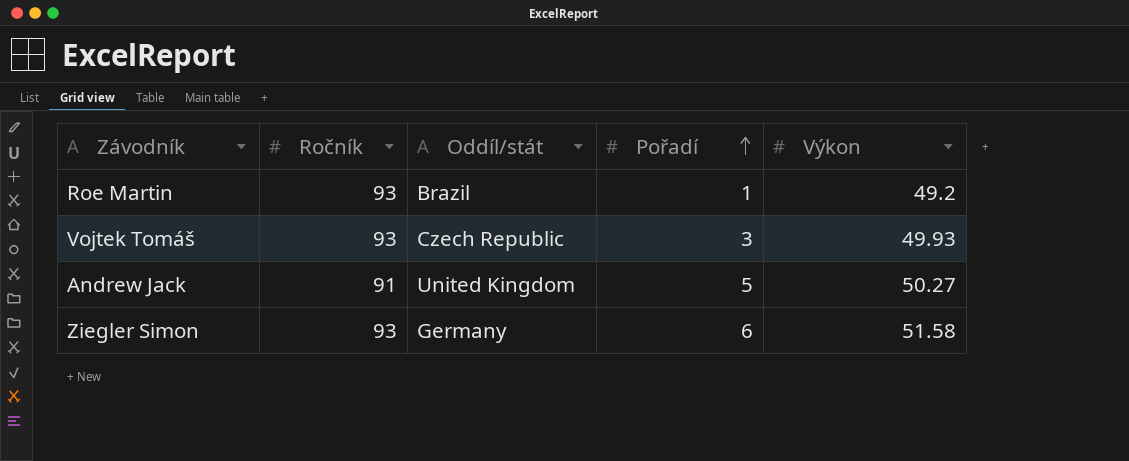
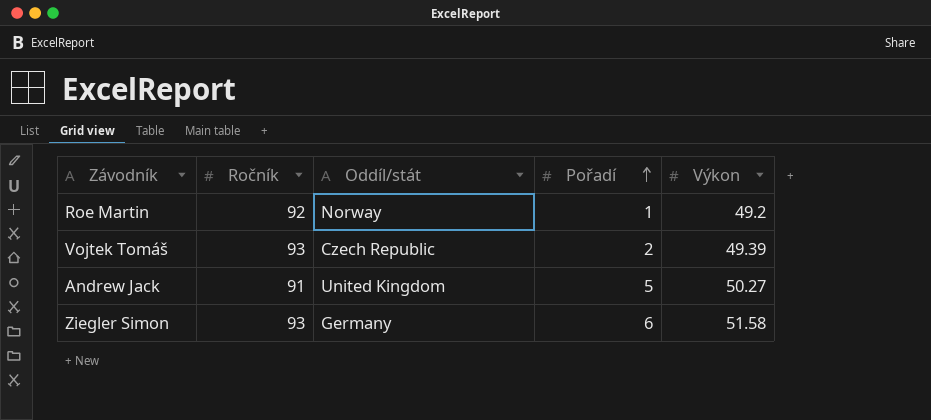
Roe Martin | Ročník: 93 -> 92
Roe Martin | Oddíl/stát: Brazil -> Norway
Vojtek Tomáš | Pořadí: 3 -> 2
Vojtek Tomáš | Výkon: 49.93 -> 49.39

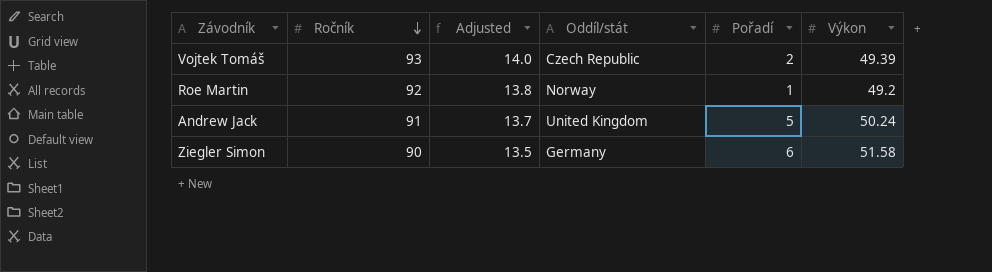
row order: Pořadí ascending -> Ročník descending
column Adjusted | formula: none -> [Ročník] * 0.15
Andrew Jack | Výkon: 50.27 -> 50.24
Ziegler Simon | Ročník: 93 -> 90

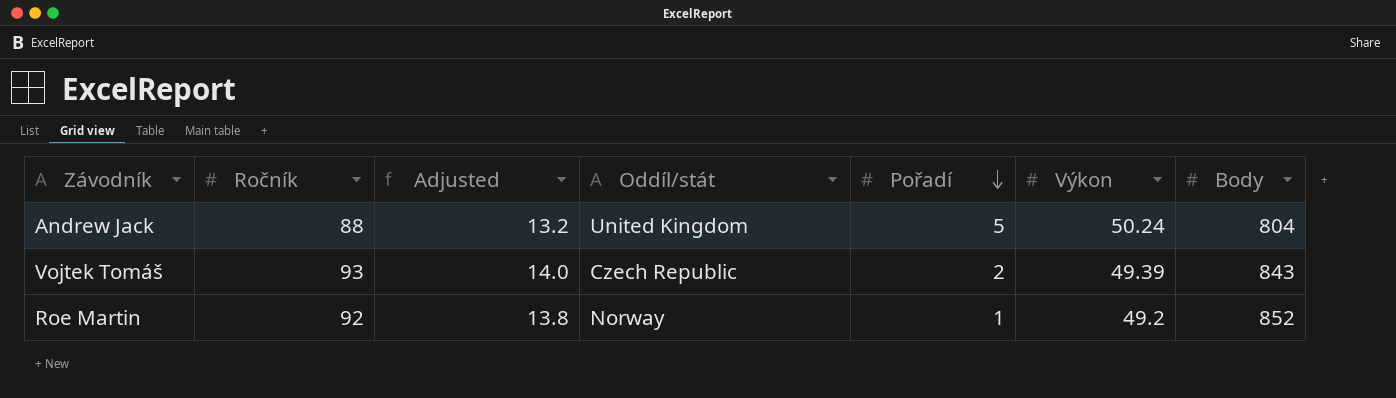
row order: Ročník descending -> Pořadí descending
column Body | position: none -> 7
row Ziegler Simon: 90 | 13.5 | Germany | 6 | 51.58 -> none
Andrew Jack | Ročník: 91 -> 88
Andrew Jack | Adjusted: 13.7 -> 13.2

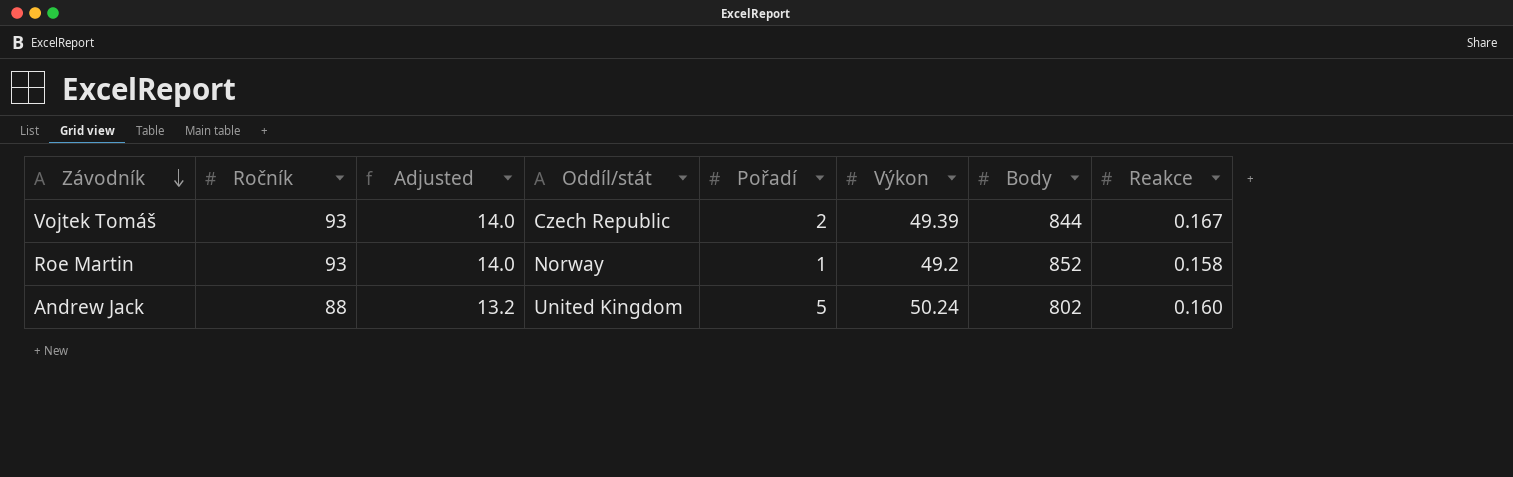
row order: Pořadí descending -> Závodník descending
column Reakce | position: none -> 8
Vojtek Tomáš | Body: 843 -> 844
Roe Martin | Ročník: 92 -> 93
Roe Martin | Adjusted: 13.8 -> 14.0
Andrew Jack | Body: 804 -> 802

